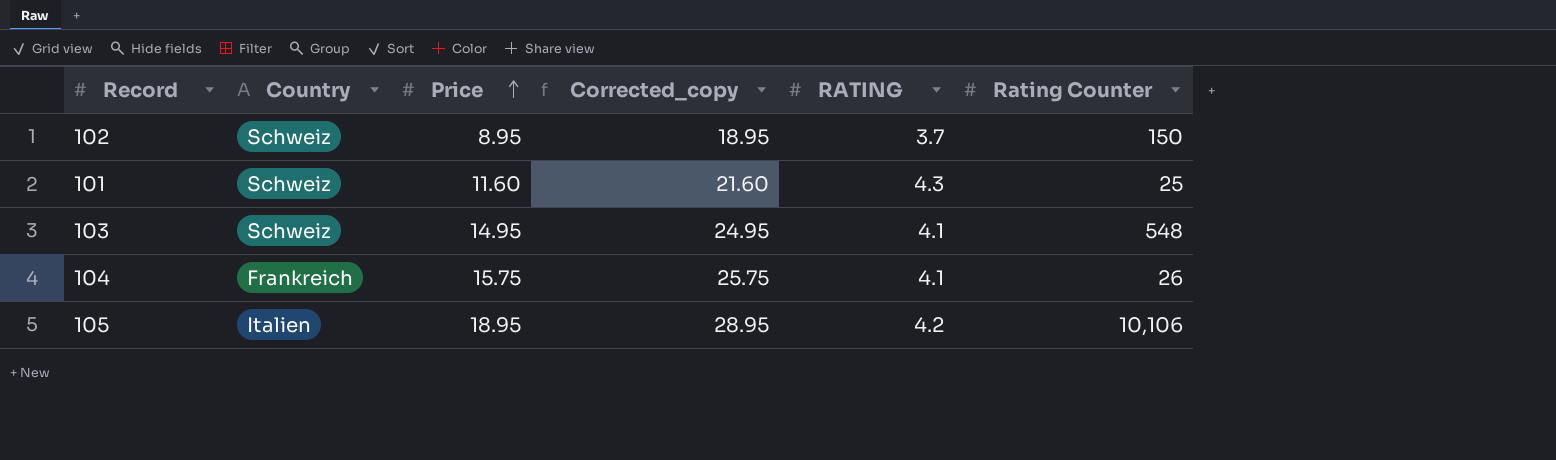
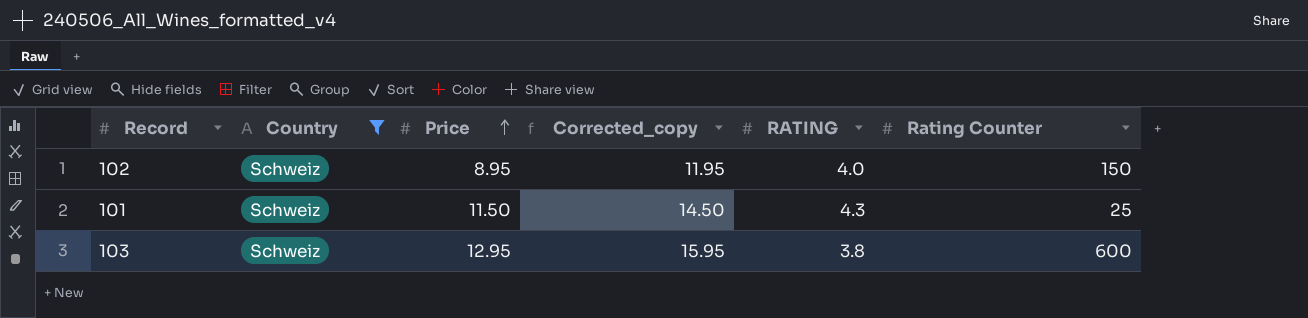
filter: none -> Country = Schweiz
column Corrected_copy | formula: [Price] + 10 -> [Price] + 3
102 | RATING: 3.7 -> 4.0
101 | Price: 11.60 -> 11.50
103 | Price: 14.95 -> 12.95
103 | RATING: 4.1 -> 3.8
103 | Rating Counter: 548 -> 600

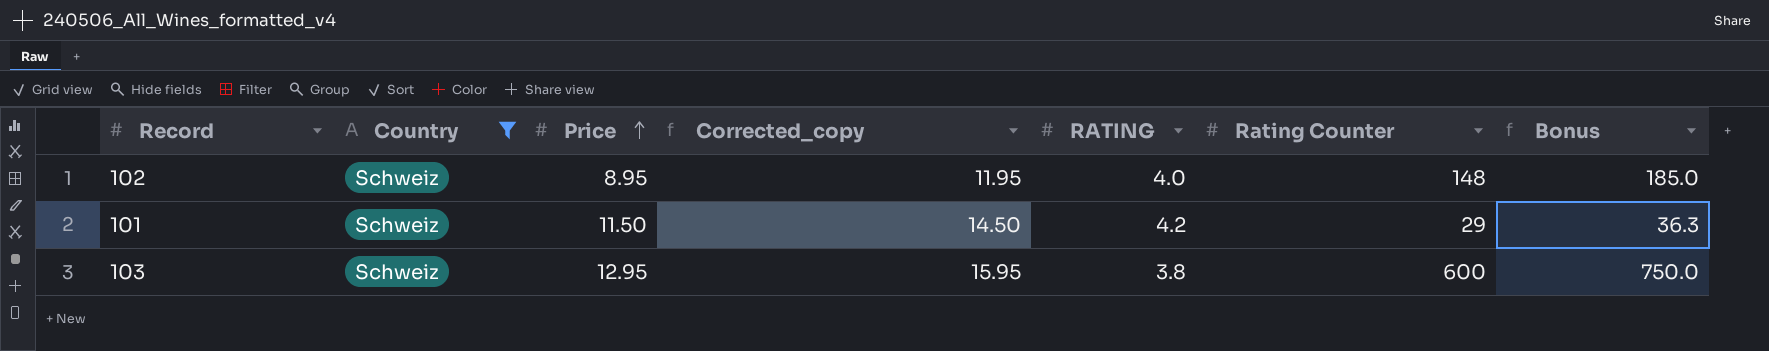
column Bonus | formula: none -> [Rating Counter] * 1.25
102 | Rating Counter: 150 -> 148
101 | RATING: 4.3 -> 4.2
101 | Rating Counter: 25 -> 29

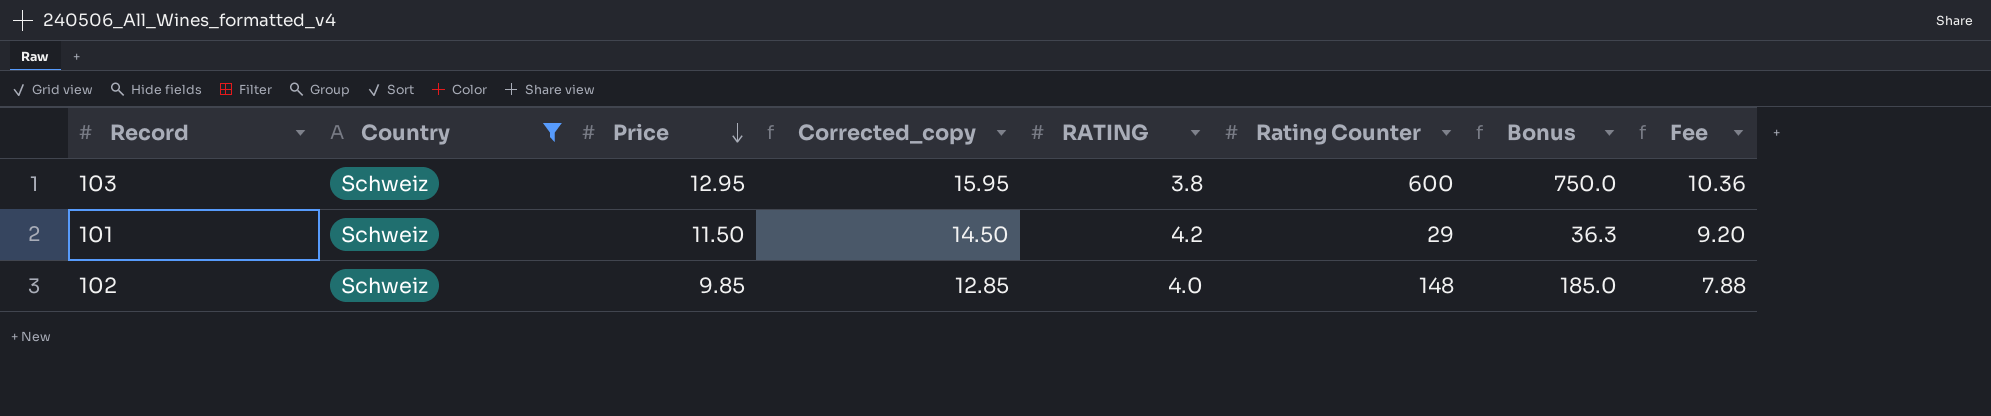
row order: Price ascending -> Price descending
column Fee | formula: none -> [Price] * 0.8
102 | Price: 8.95 -> 9.85
102 | Corrected_copy: 11.95 -> 12.85

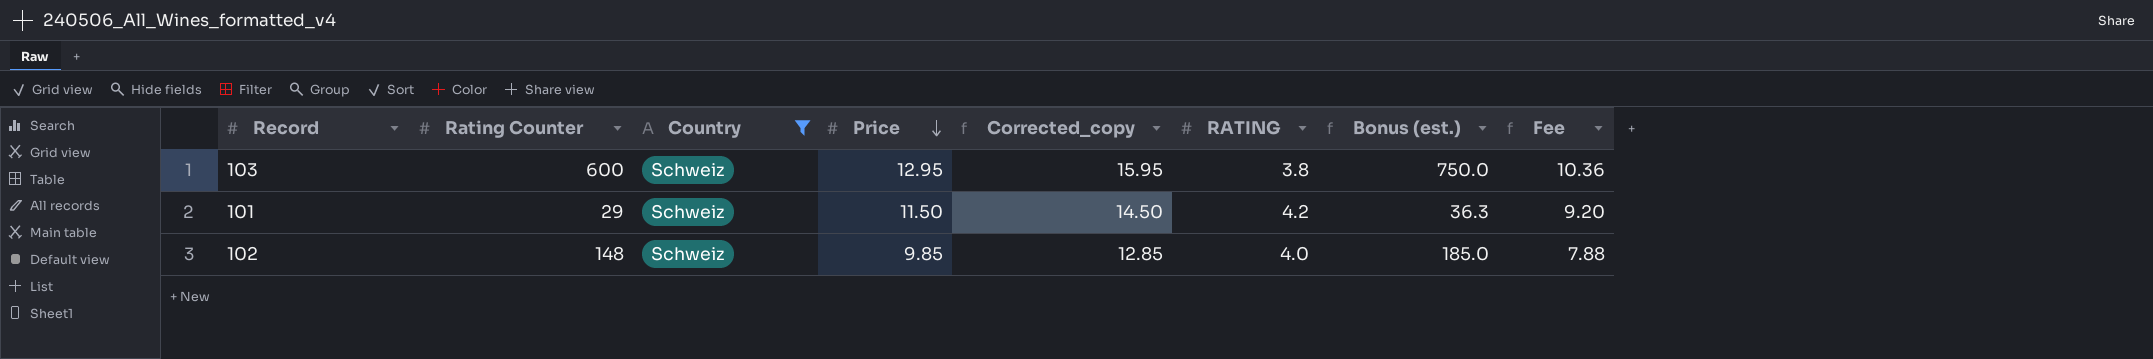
column Rating Counter | position: 6 -> 2
column name: Bonus -> Bonus (est.)

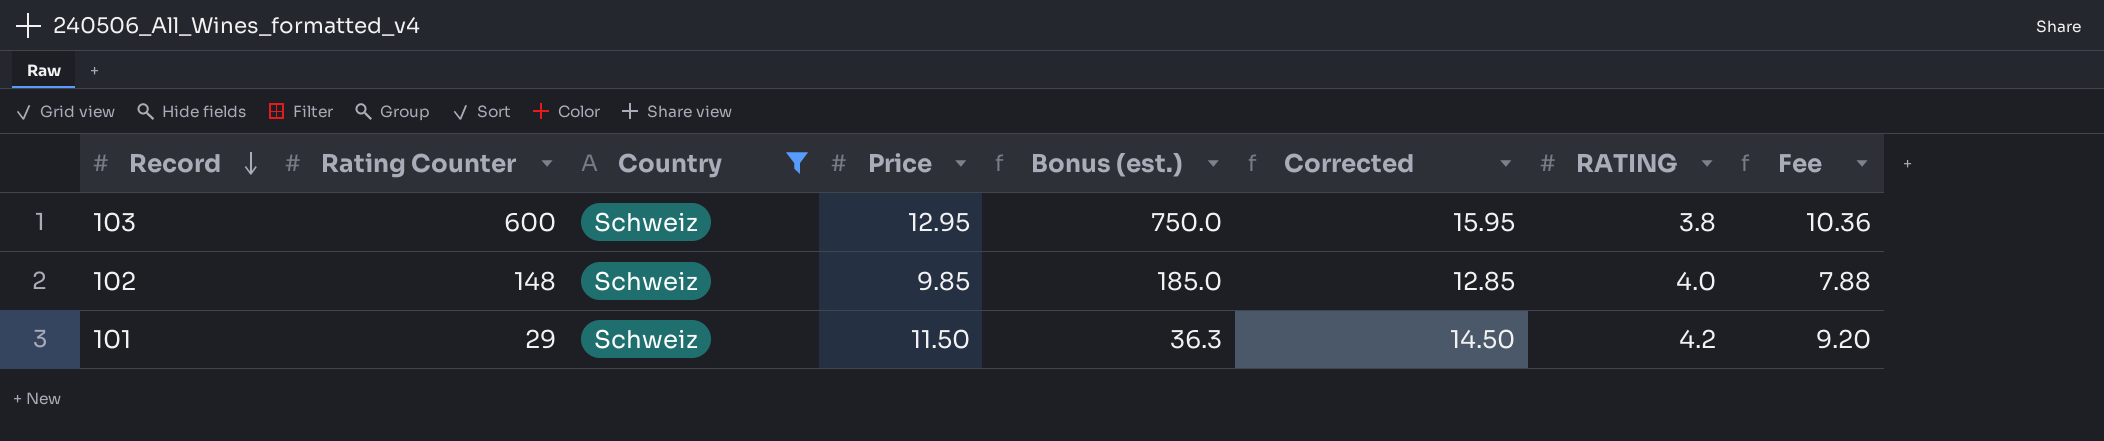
row order: Price descending -> Record descending
column Bonus (est.) | position: 7 -> 5
column name: Corrected_copy -> Corrected

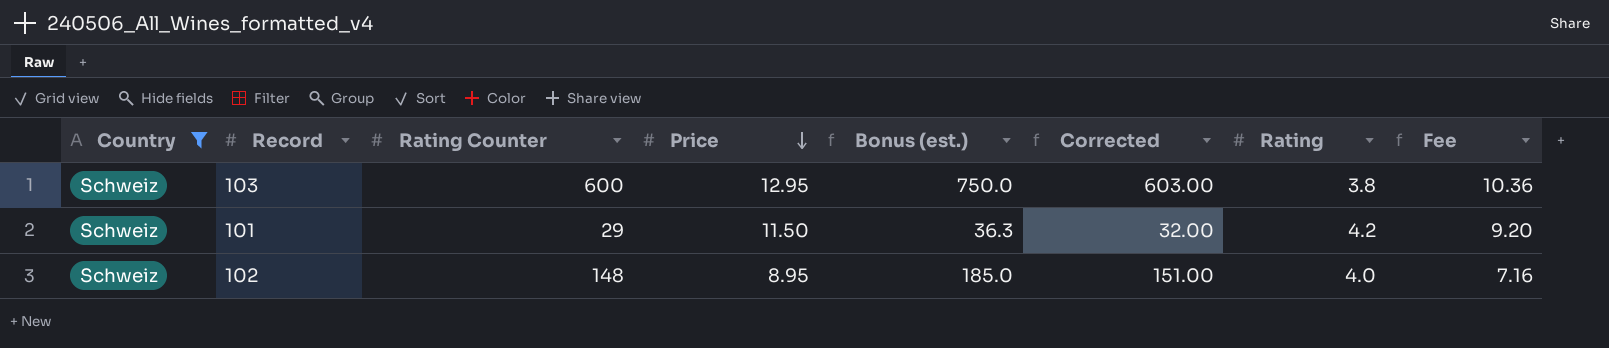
row order: Record descending -> Price descending
column Country | position: 3 -> 1
column Corrected | formula: [Price] + 3 -> [Rating Counter] + 3
column name: RATING -> Rating
102 | Price: 9.85 -> 8.95
102 | Fee: 7.88 -> 7.16

